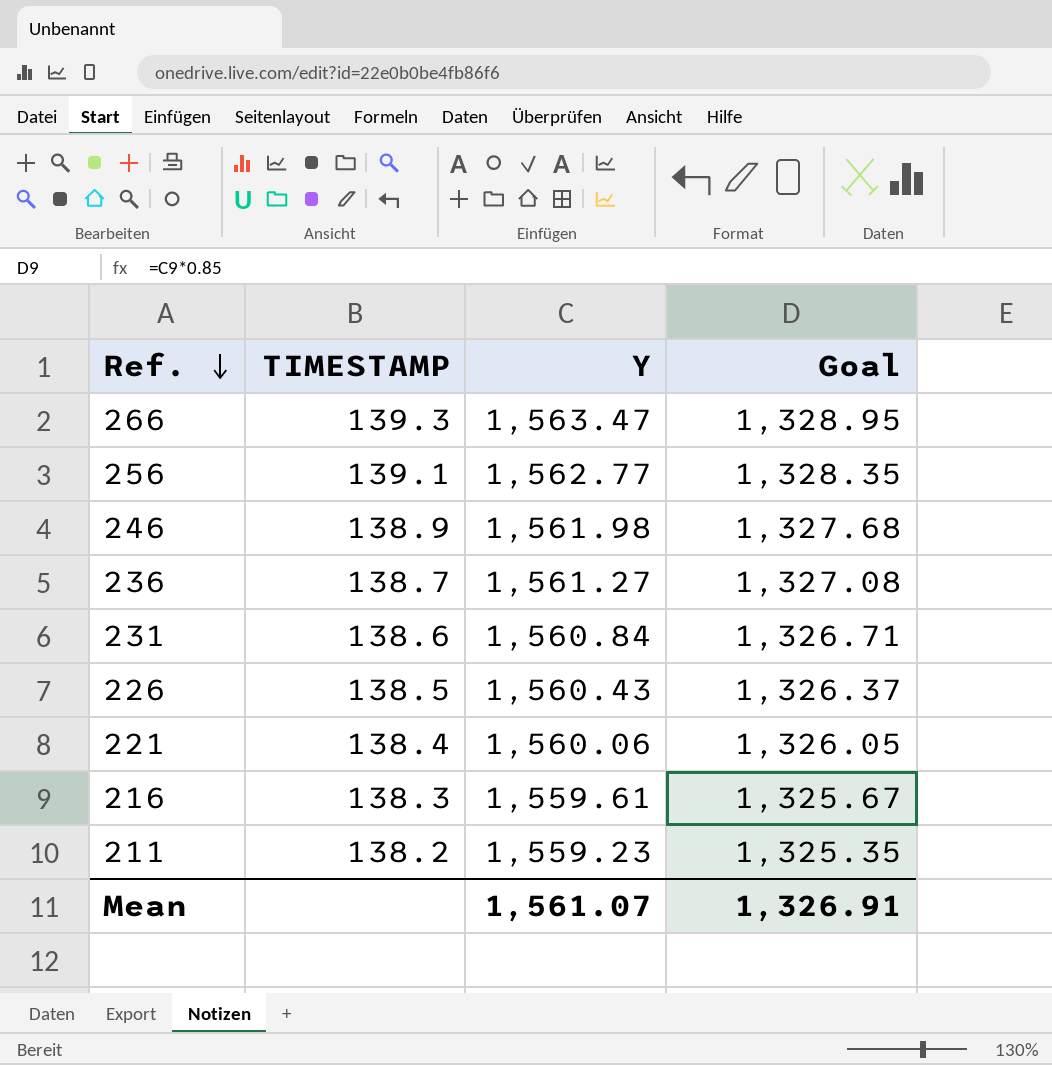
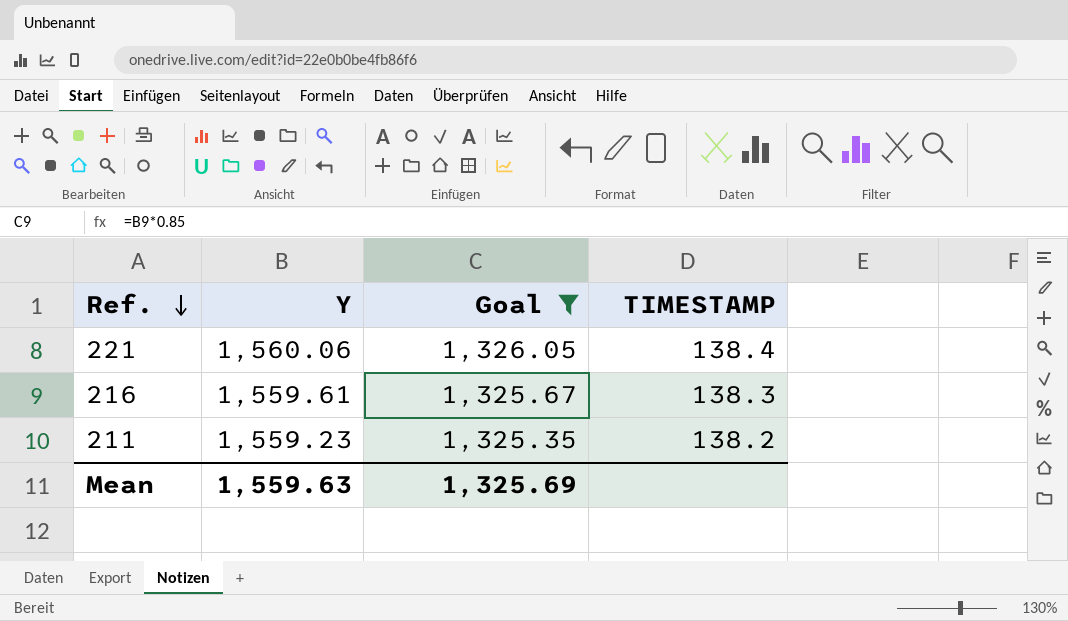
filter: none -> Goal <= 1,326.05
column TIMESTAMP | position: 2 -> 4
Mean | Y: 1,561.07 -> 1,559.63
Mean | Goal: 1,326.91 -> 1,325.69

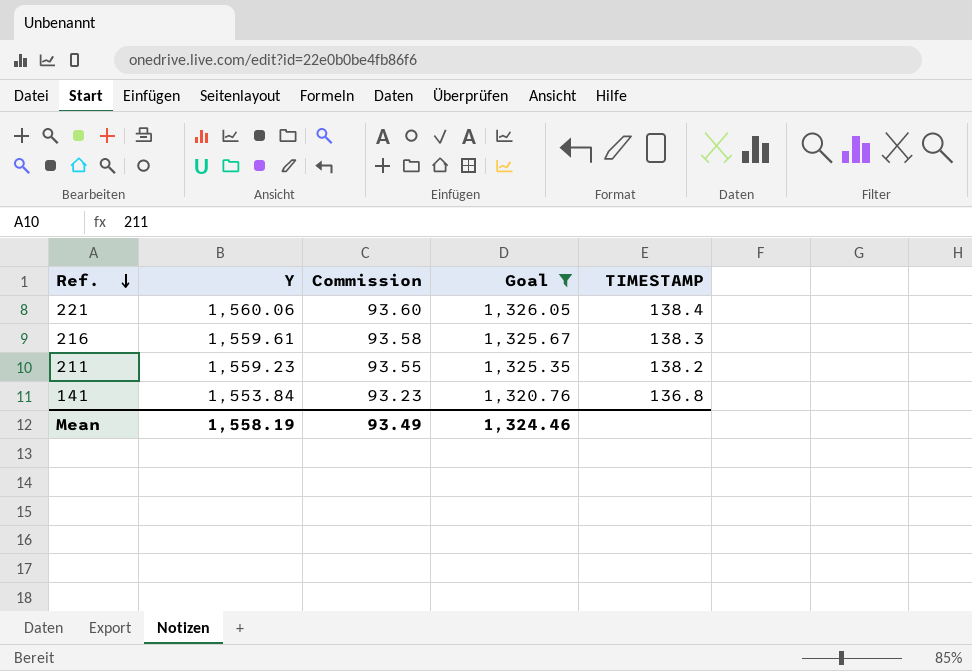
column Commission | formula: none -> [Y] * 0.06
row 141: none -> 1,553.84 | 93.23 | 1,320.76 | 136.8
Mean | Y: 1,559.63 -> 1,558.19
Mean | Goal: 1,325.69 -> 1,324.46

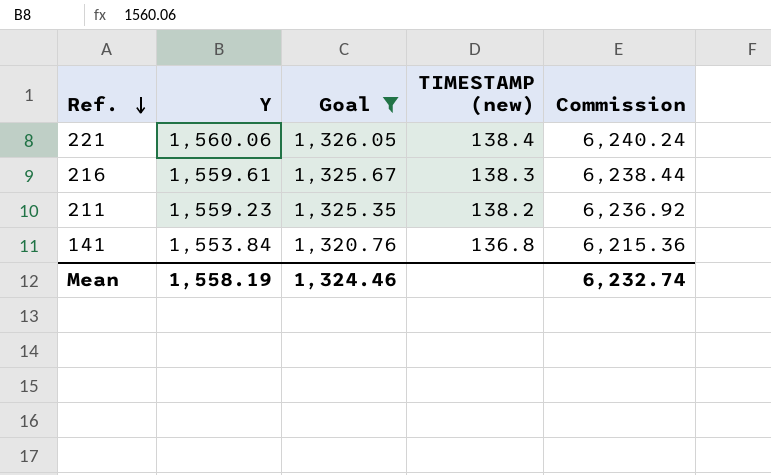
column name: TIMESTAMP -> TIMESTAMP (new)
column Commission | formula: [Y] * 0.06 -> [Y] * 4
column Commission | position: 3 -> 5
Mean | Commission: 93.49 -> 6,232.74

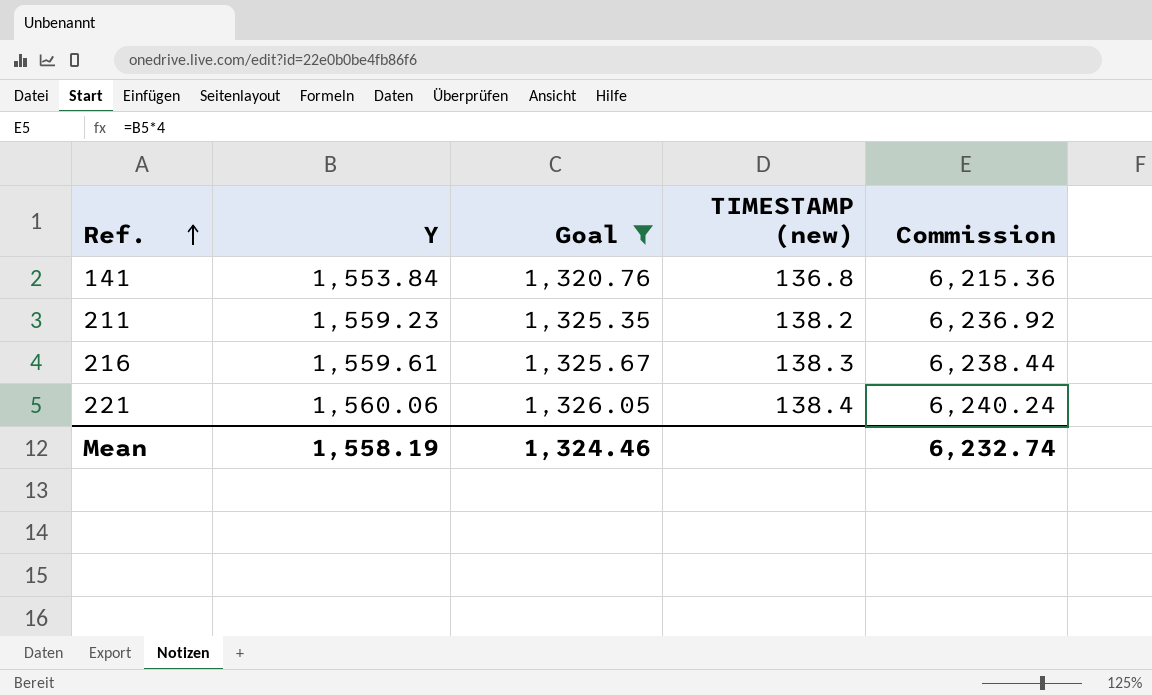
row order: Ref. descending -> Ref. ascending

